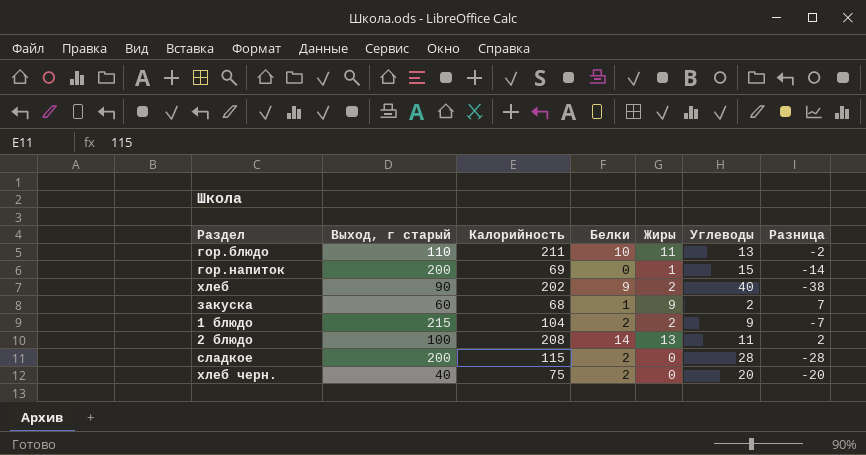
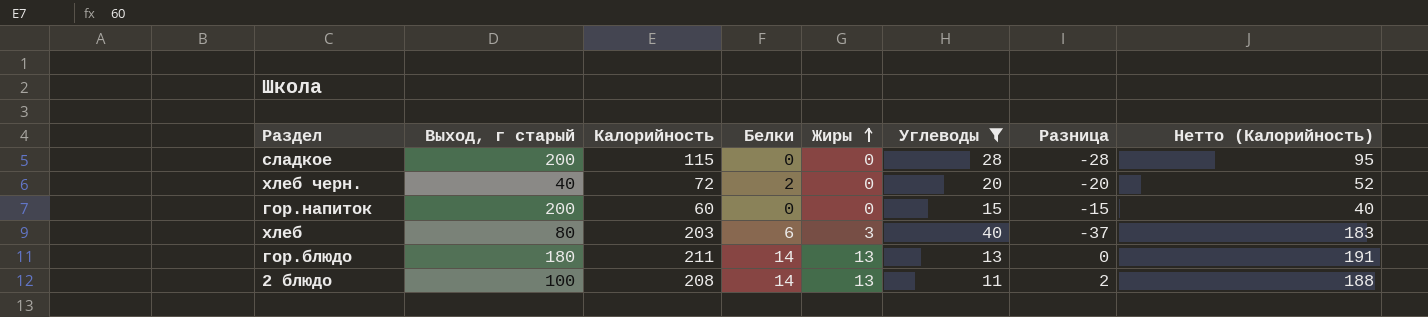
filter: none -> Углеводы >= 11
row order: none -> Жиры ascending
column Нетто (Калорийность) | formula: none -> [Калорийность] - 20
сладкое | Белки: 2 -> 0
хлеб черн. | Калорийность: 75 -> 72
гор.напиток | Калорийность: 69 -> 60
гор.напиток | Жиры: 1 -> 0
гор.напиток | Разница: -14 -> -15
хлеб | Выход, г старый: 90 -> 80
хлеб | Калорийность: 202 -> 203
хлеб | Белки: 9 -> 6
хлеб | Жиры: 2 -> 3
хлеб | Разница: -38 -> -37
гор.блюдо | Выход, г старый: 110 -> 180
гор.блюдо | Белки: 10 -> 14
гор.блюдо | Жиры: 11 -> 13
гор.блюдо | Разница: -2 -> 0

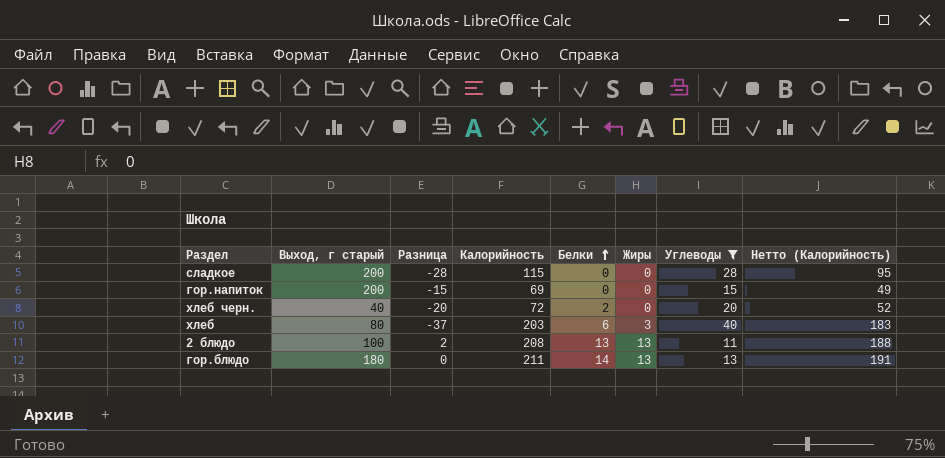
row order: Жиры ascending -> Белки ascending
column Разница | position: 7 -> 3
гор.напиток | Калорийность: 60 -> 69
гор.напиток | Нетто (Калорийность): 40 -> 49
2 блюдо | Белки: 14 -> 13

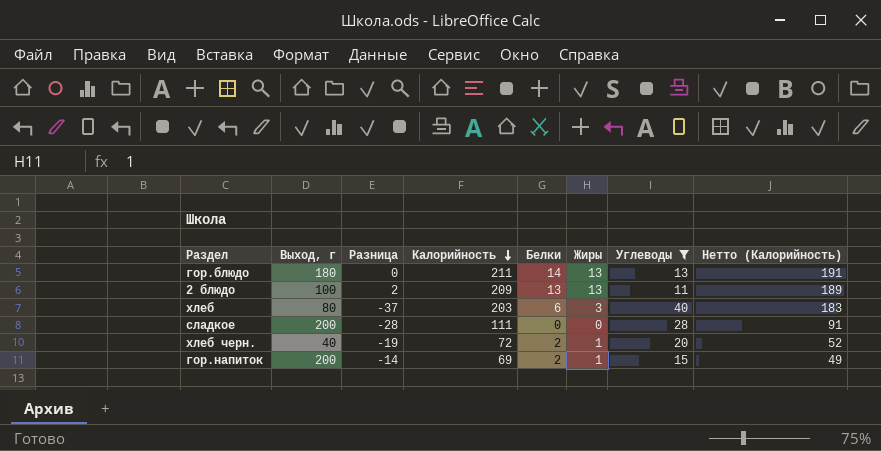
row order: Белки ascending -> Калорийность descending
column name: Выход, г старый -> Выход, г
2 блюдо | Калорийность: 208 -> 209
2 блюдо | Нетто (Калорийность): 188 -> 189
сладкое | Калорийность: 115 -> 111
сладкое | Нетто (Калорийность): 95 -> 91
хлеб черн. | Разница: -20 -> -19
хлеб черн. | Жиры: 0 -> 1
гор.напиток | Разница: -15 -> -14
гор.напиток | Белки: 0 -> 2
гор.напиток | Жиры: 0 -> 1

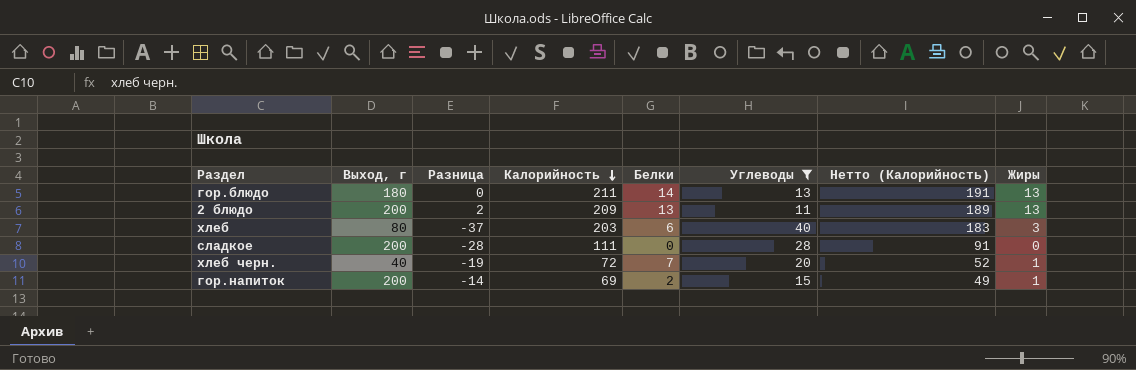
column Жиры | position: 6 -> 8
2 блюдо | Выход, г: 100 -> 200
хлеб черн. | Белки: 2 -> 7

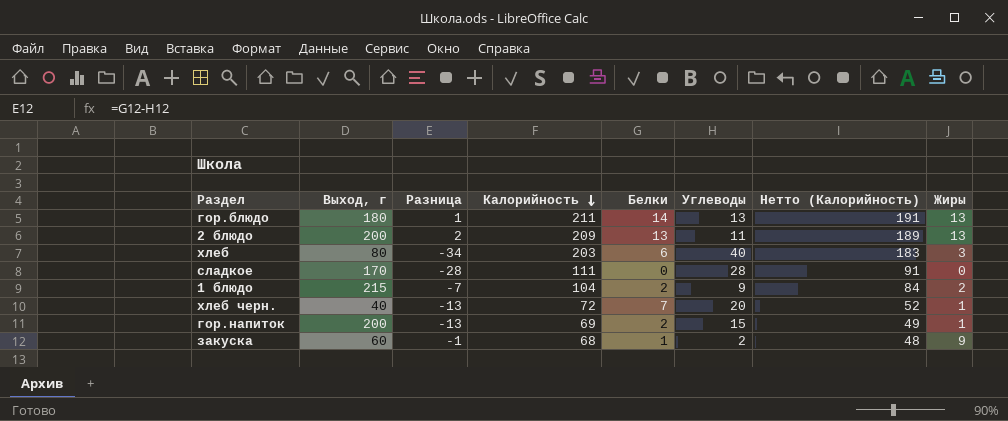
filter: Углеводы >= 11 -> none
column Разница | formula: [Жиры] - [Углеводы] -> [Белки] - [Углеводы]
сладкое | Выход, г: 200 -> 170

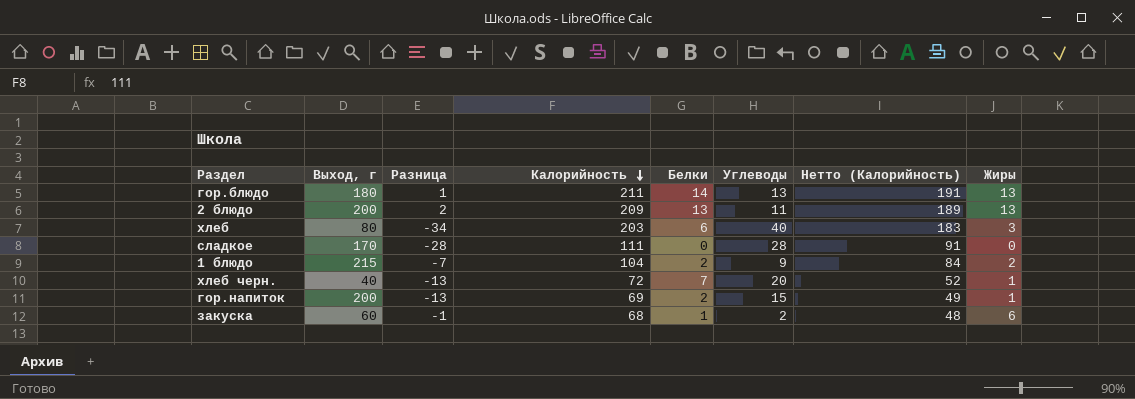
закуска | Жиры: 9 -> 6

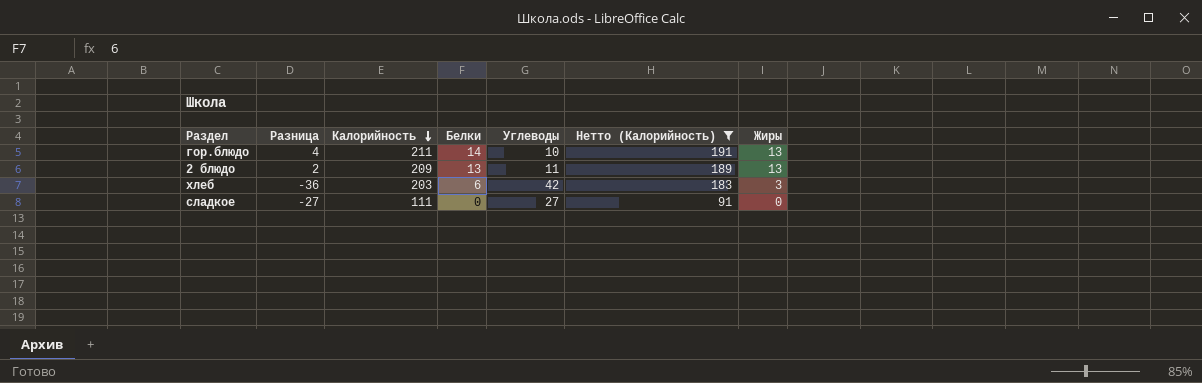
filter: none -> Нетто (Калорийность) >= 91
column Выход, г | position: 2 -> none
гор.блюдо | Разница: 1 -> 4
гор.блюдо | Углеводы: 13 -> 10
хлеб | Разница: -34 -> -36
хлеб | Углеводы: 40 -> 42
сладкое | Разница: -28 -> -27
сладкое | Углеводы: 28 -> 27

